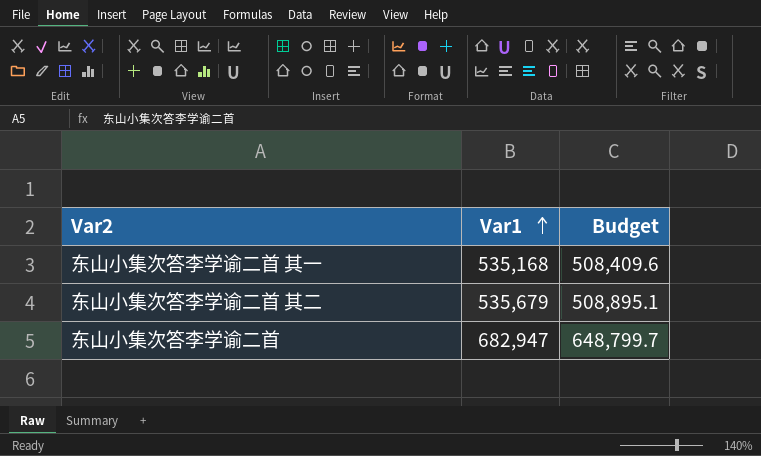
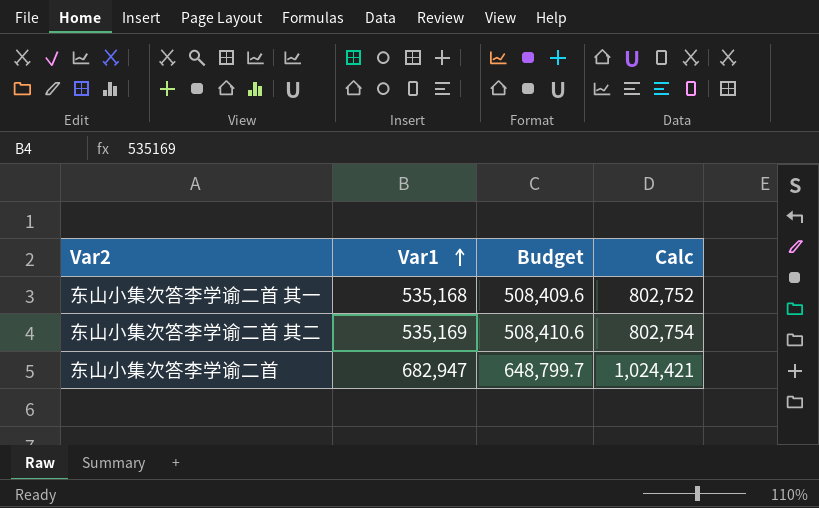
column Calc | formula: none -> [Var1] * 1.5
东山小集次答李学谕二首 其二 | Var1: 535,679 -> 535,169
东山小集次答李学谕二首 其二 | Budget: 508,895.1 -> 508,410.6

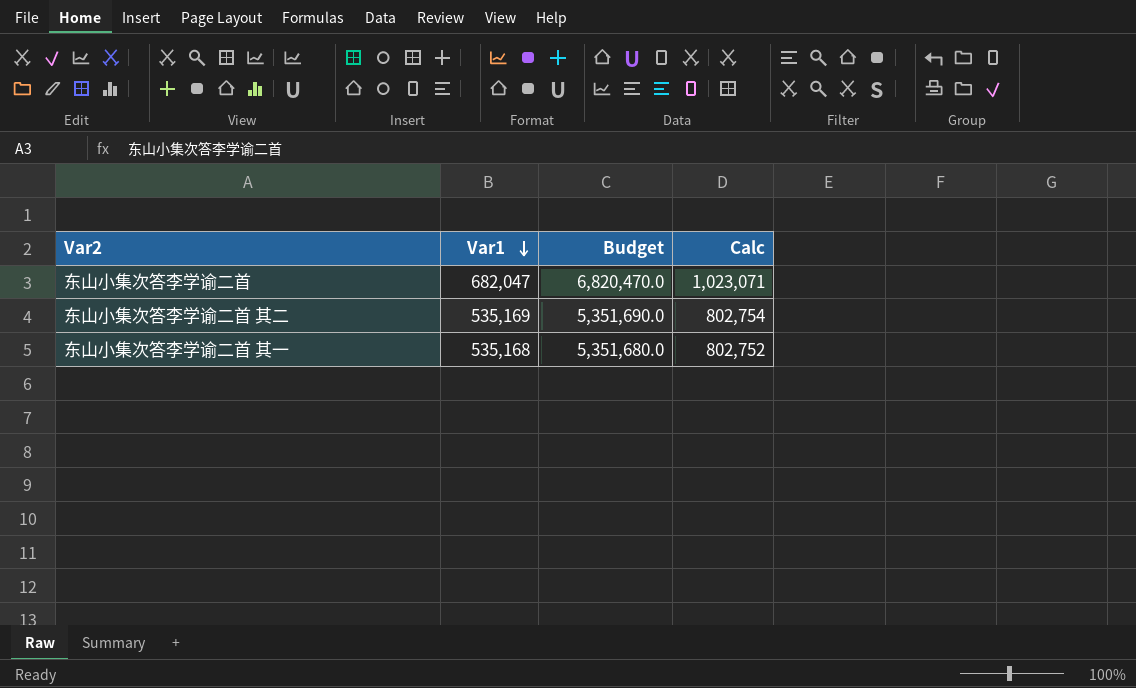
row order: Var1 ascending -> Var1 descending
column Budget | formula: [Var1] * 0.95 -> [Var1] * 10
东山小集次答李学谕二首 | Var1: 682,947 -> 682,047
东山小集次答李学谕二首 | Calc: 1,024,421 -> 1,023,071

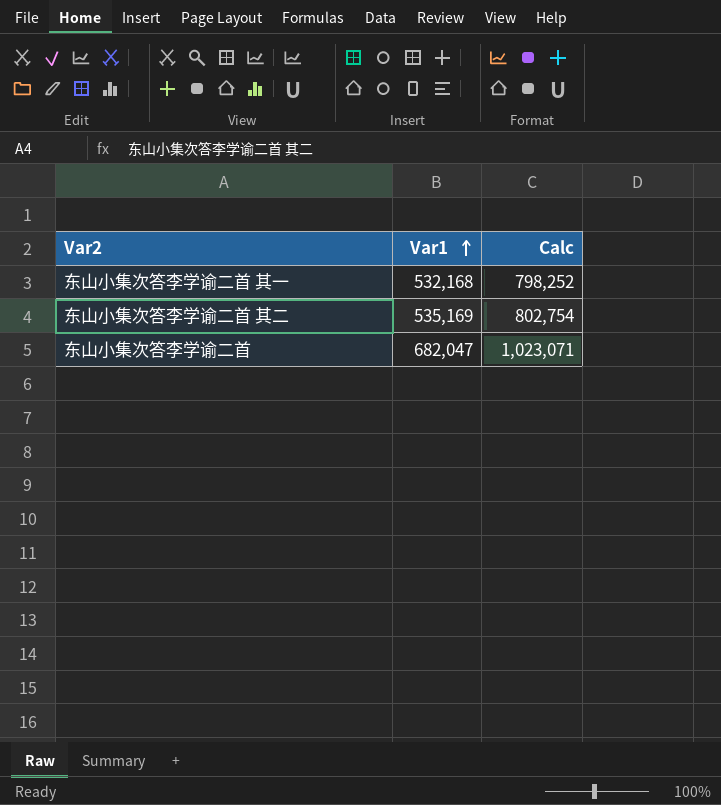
row order: Var1 descending -> Var1 ascending
column Budget | formula: [Var1] * 10 -> none
东山小集次答李学谕二首 其一 | Var1: 535,168 -> 532,168
东山小集次答李学谕二首 其一 | Calc: 802,752 -> 798,252

